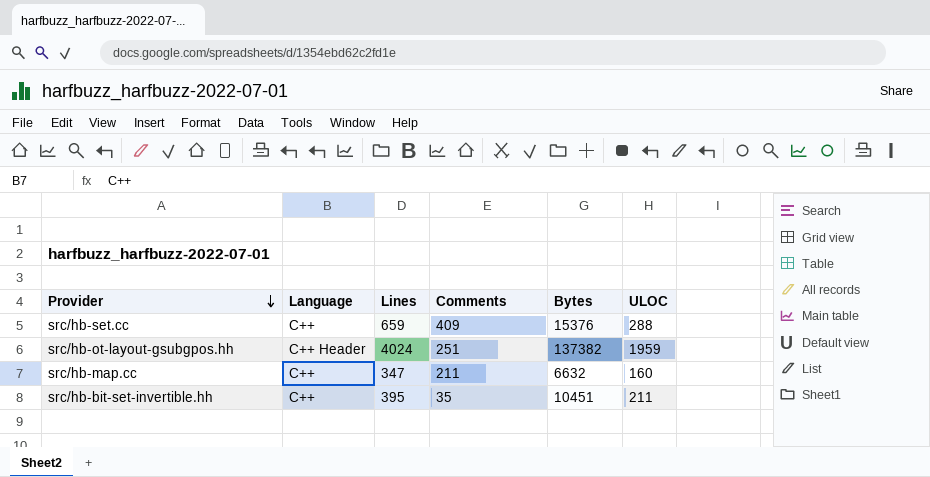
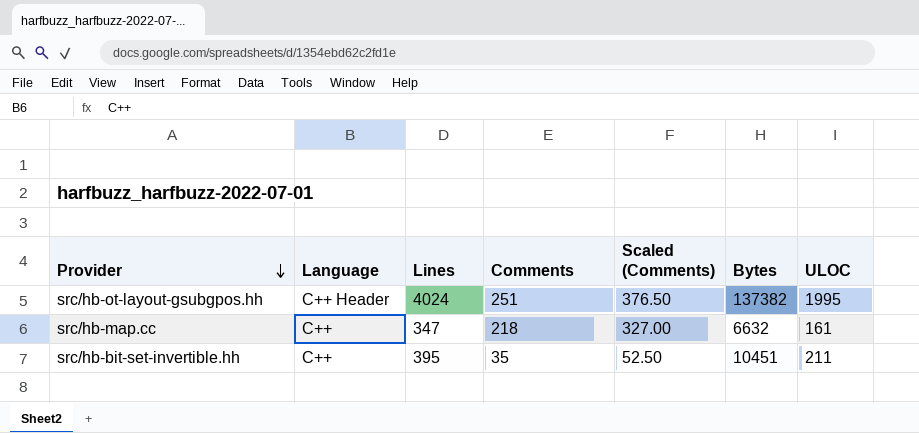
column Scaled (Comments) | formula: none -> [Comments] * 1.5
row src/hb-set.cc: C++ | 659 | 409 | 15376 | 288 -> none
src/hb-ot-layout-gsubgpos.hh | ULOC: 1959 -> 1995
src/hb-map.cc | Comments: 211 -> 218
src/hb-map.cc | ULOC: 160 -> 161

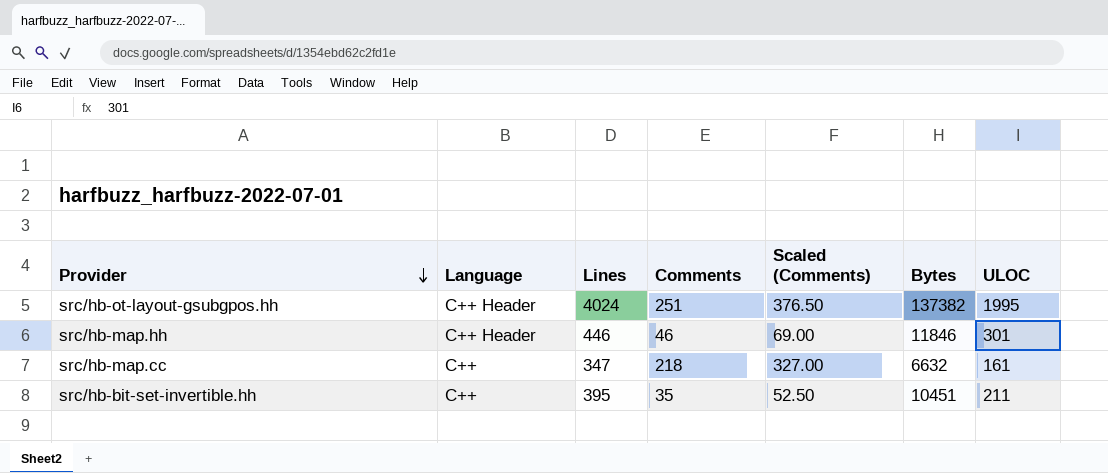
row src/hb-map.hh: none -> C++ Header | 446 | 46 | 69.00 | 11846 | 301

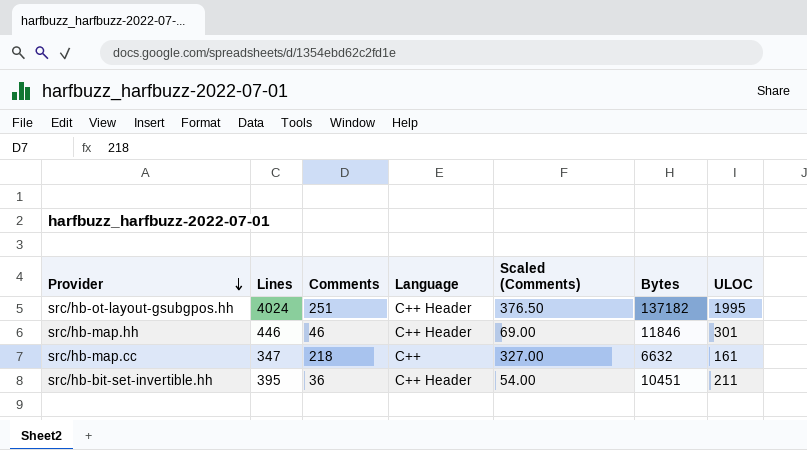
column Language | position: 2 -> 4
src/hb-ot-layout-gsubgpos.hh | Bytes: 137382 -> 137182
src/hb-bit-set-invertible.hh | Comments: 35 -> 36
src/hb-bit-set-invertible.hh | Language: C++ -> C++ Header
src/hb-bit-set-invertible.hh | Scaled (Comments): 52.50 -> 54.00

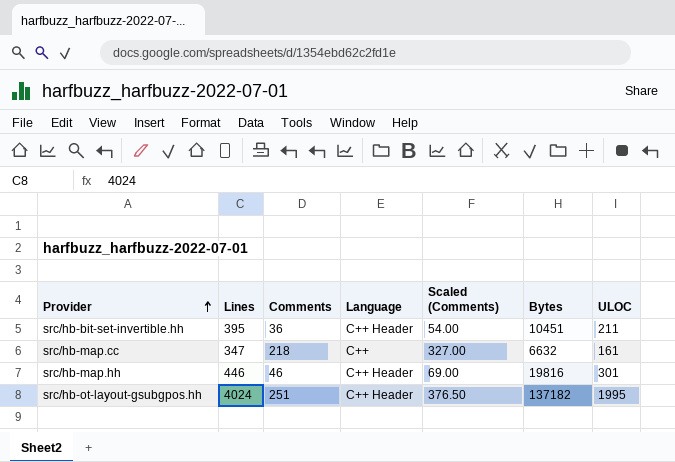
row order: Provider descending -> Provider ascending
src/hb-map.hh | Bytes: 11846 -> 19816

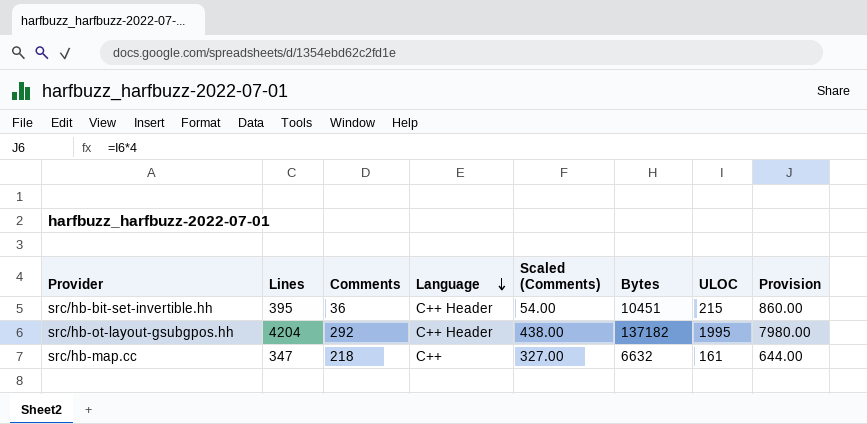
row order: Provider ascending -> Language descending
column Provision | formula: none -> [ULOC] * 4
row src/hb-map.hh: 446 | 46 | C++ Header | 69.00 | 19816 | 301 -> none
src/hb-bit-set-invertible.hh | ULOC: 211 -> 215
src/hb-ot-layout-gsubgpos.hh | Lines: 4024 -> 4204
src/hb-ot-layout-gsubgpos.hh | Comments: 251 -> 292
src/hb-ot-layout-gsubgpos.hh | Scaled (Comments): 376.50 -> 438.00

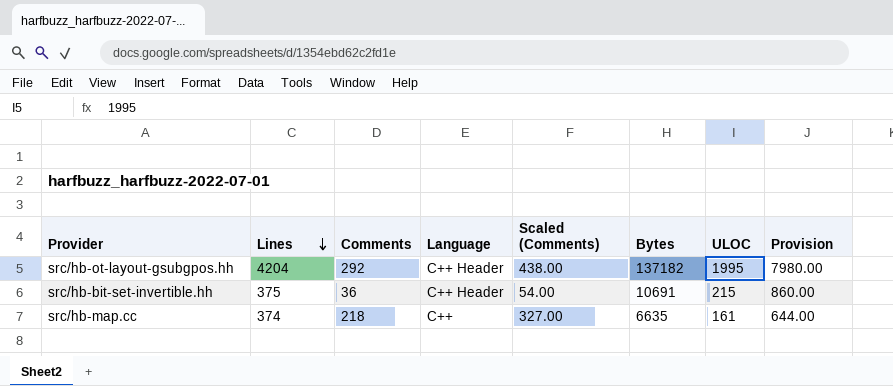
row order: Language descending -> Lines descending
src/hb-bit-set-invertible.hh | Lines: 395 -> 375
src/hb-bit-set-invertible.hh | Bytes: 10451 -> 10691
src/hb-map.cc | Lines: 347 -> 374
src/hb-map.cc | Bytes: 6632 -> 6635

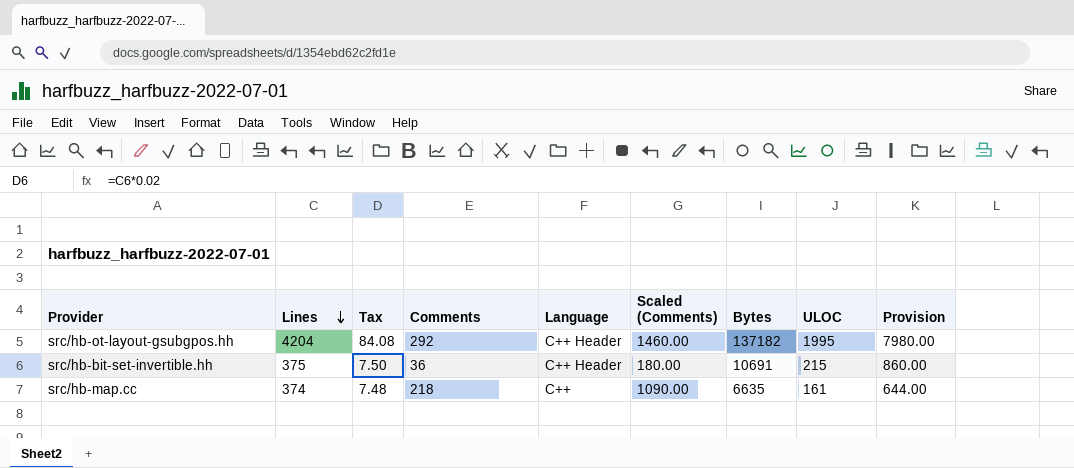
column Tax | formula: none -> [Lines] * 0.02
column Scaled (Comments) | formula: [Comments] * 1.5 -> [Comments] * 5

